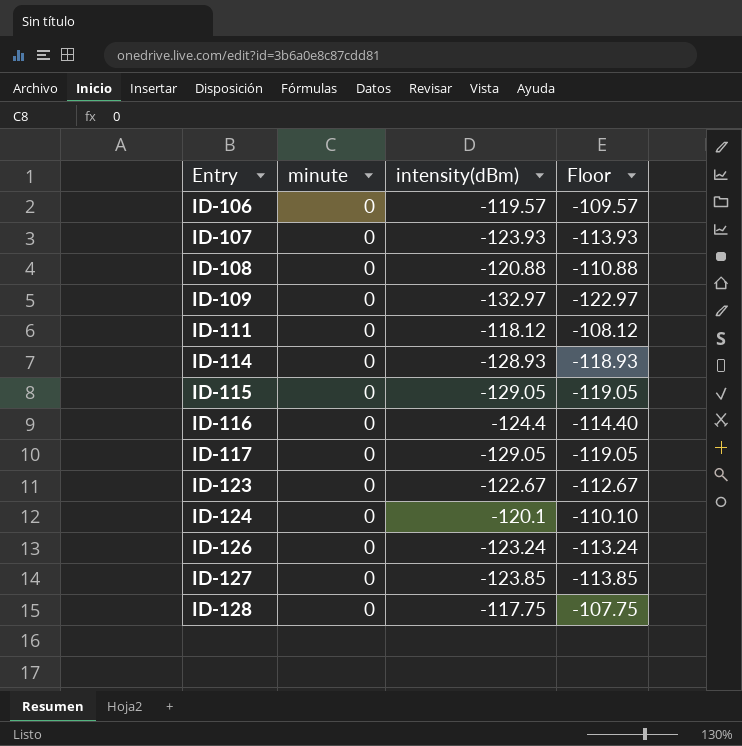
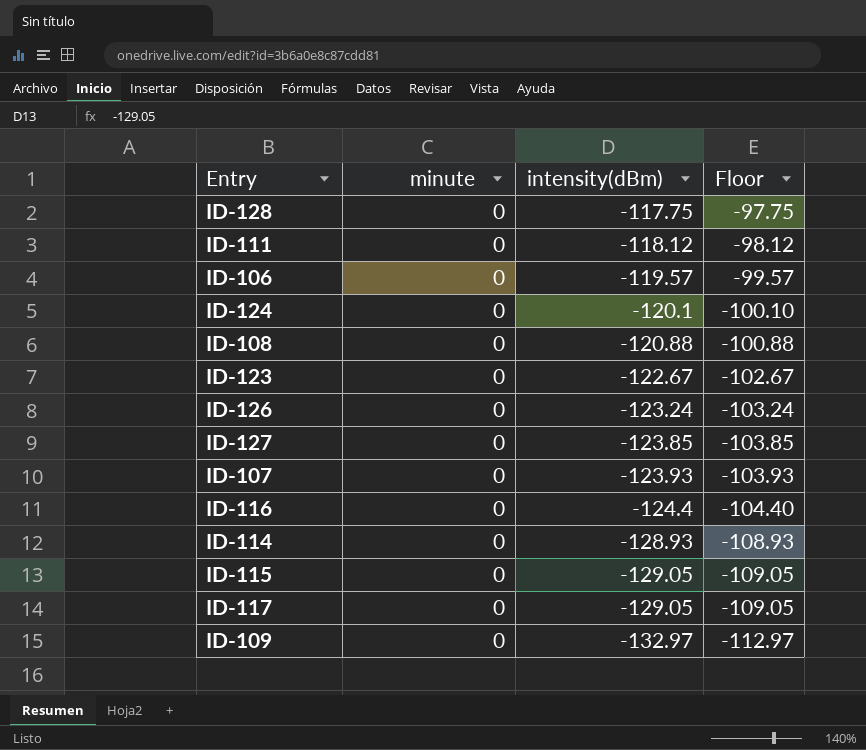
row order: Entry ascending -> intensity(dBm) descending
column Floor | formula: [intensity(dBm)] + 10 -> [intensity(dBm)] + 20

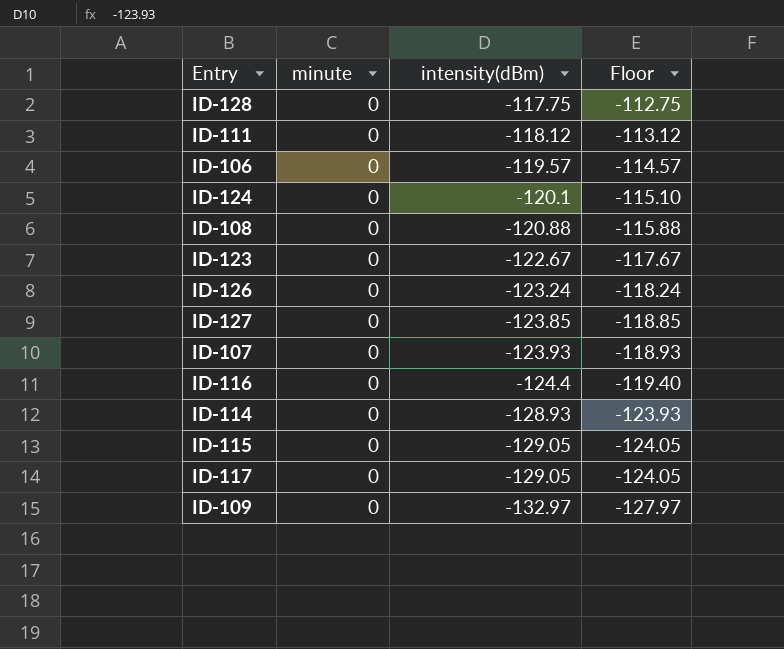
column Floor | formula: [intensity(dBm)] + 20 -> [intensity(dBm)] + 5

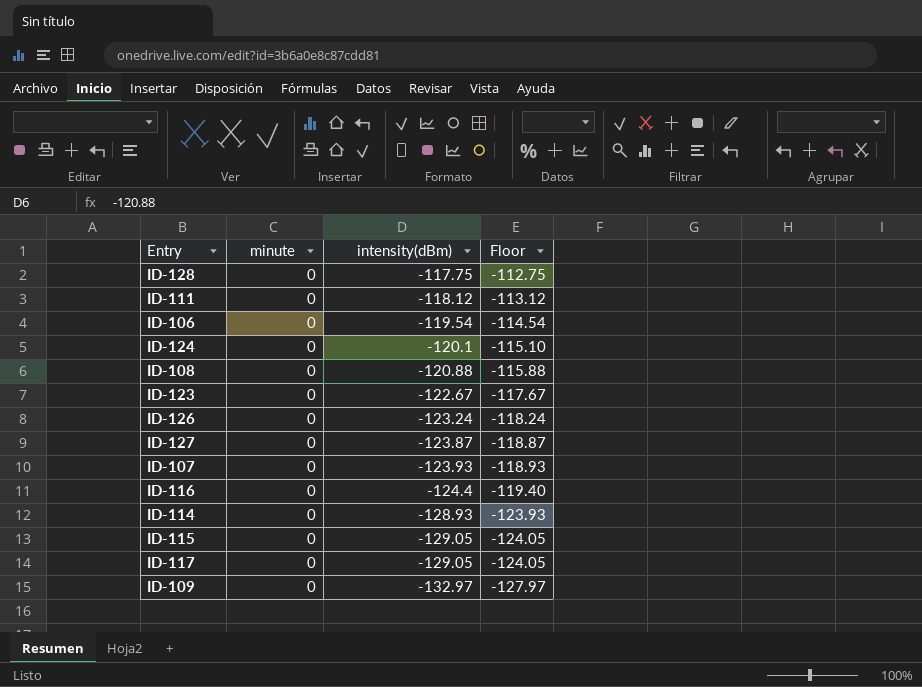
ID-106 | intensity(dBm): -119.57 -> -119.54
ID-106 | Floor: -114.57 -> -114.54
ID-127 | intensity(dBm): -123.85 -> -123.87
ID-127 | Floor: -118.85 -> -118.87

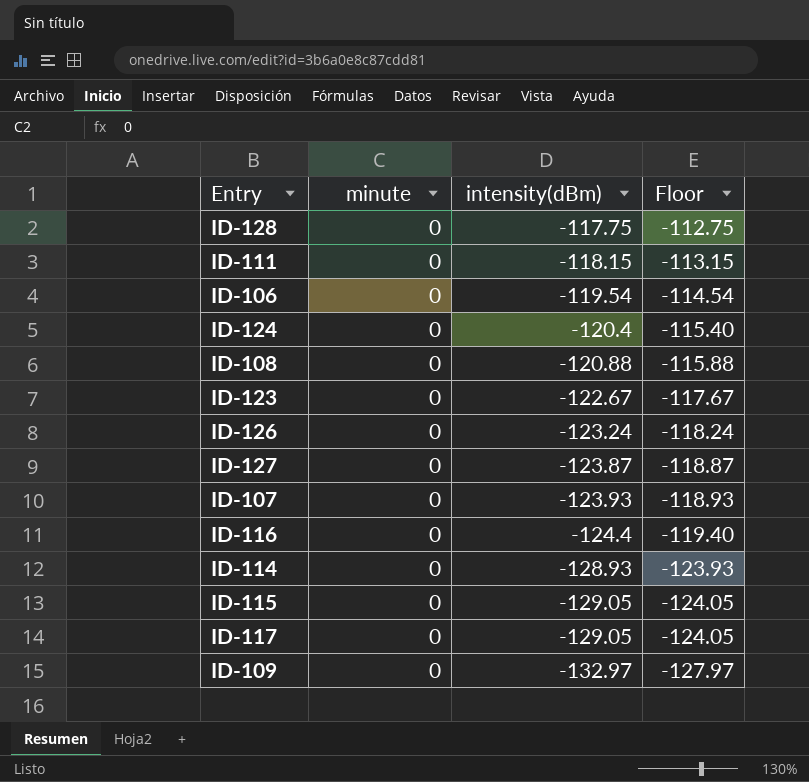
ID-111 | intensity(dBm): -118.12 -> -118.15
ID-111 | Floor: -113.12 -> -113.15
ID-124 | intensity(dBm): -120.1 -> -120.4
ID-124 | Floor: -115.10 -> -115.40

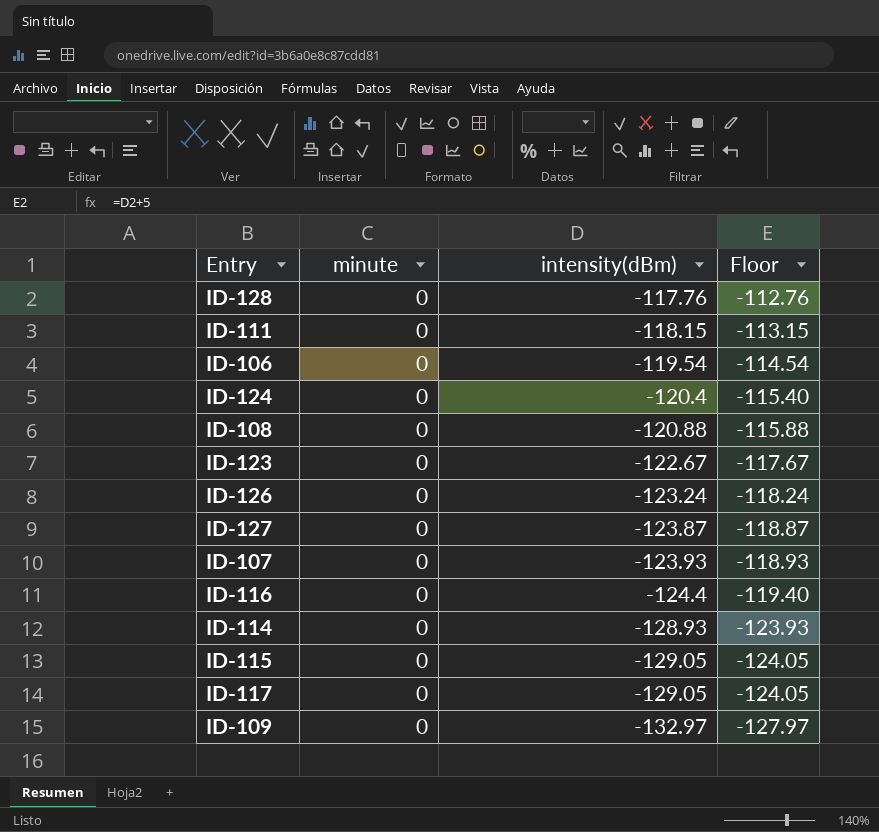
ID-128 | intensity(dBm): -117.75 -> -117.76
ID-128 | Floor: -112.75 -> -112.76

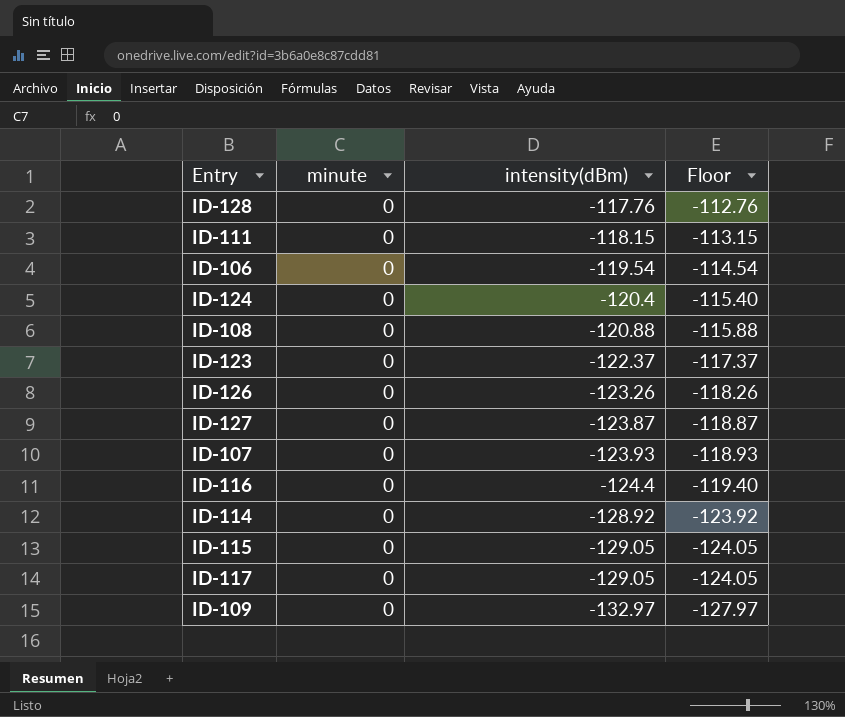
ID-123 | intensity(dBm): -122.67 -> -122.37
ID-123 | Floor: -117.67 -> -117.37
ID-126 | intensity(dBm): -123.24 -> -123.26
ID-126 | Floor: -118.24 -> -118.26
ID-114 | intensity(dBm): -128.93 -> -128.92
ID-114 | Floor: -123.93 -> -123.92

